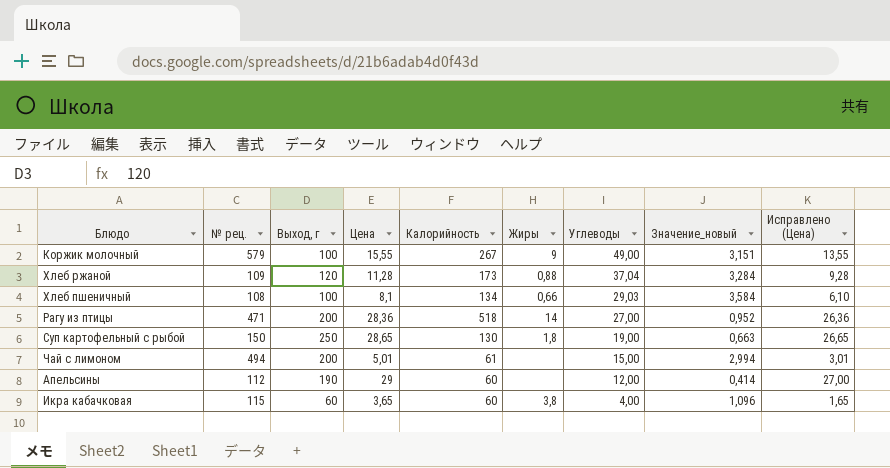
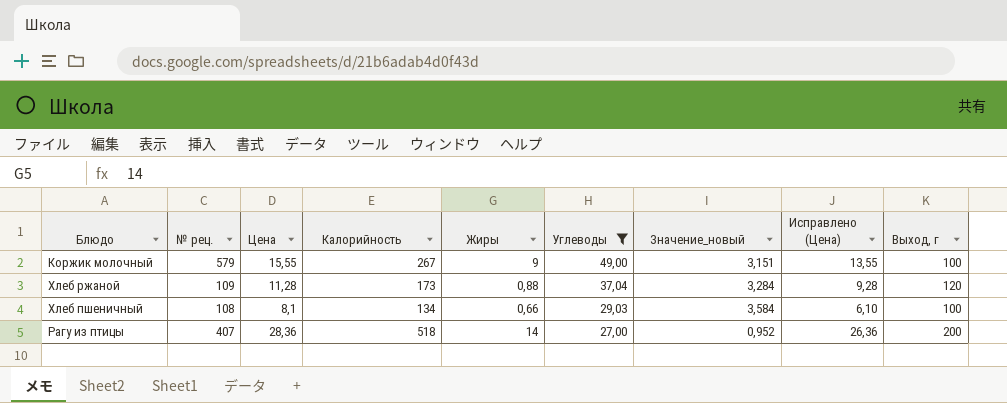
filter: none -> Углеводы >= 27,00
column Выход, г | position: 3 -> 9
Рагу из птицы | № рец.: 471 -> 407

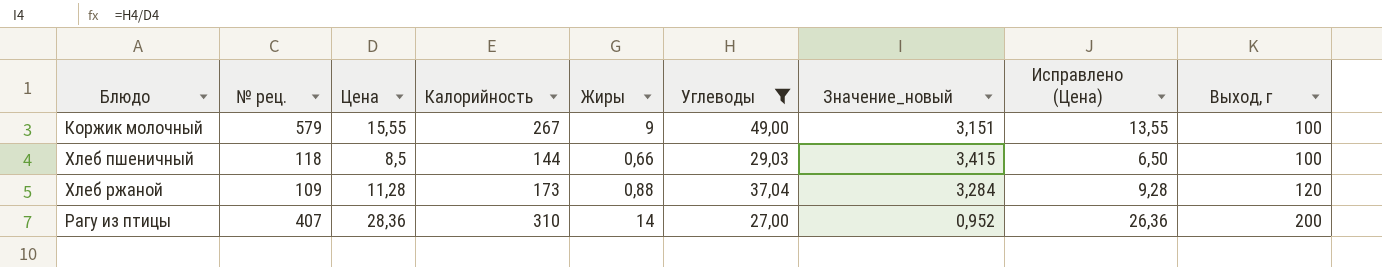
row order: Углеводы descending -> Выход, г ascending
Хлеб пшеничный | № рец.: 108 -> 118
Хлеб пшеничный | Цена: 8,1 -> 8,5
Хлеб пшеничный | Калорийность: 134 -> 144
Хлеб пшеничный | Значение_новый: 3,584 -> 3,415
Хлеб пшеничный | Исправлено (Цена): 6,10 -> 6,50
Рагу из птицы | Калорийность: 518 -> 310

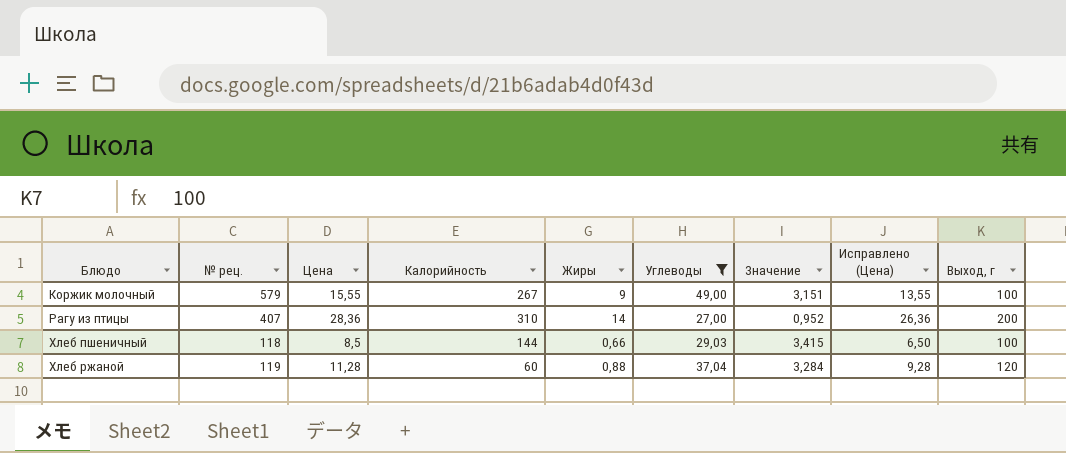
row order: Выход, г ascending -> Блюдо ascending
column name: Значение_новый -> Значение
Хлеб ржаной | № рец.: 109 -> 119
Хлеб ржаной | Калорийность: 173 -> 60

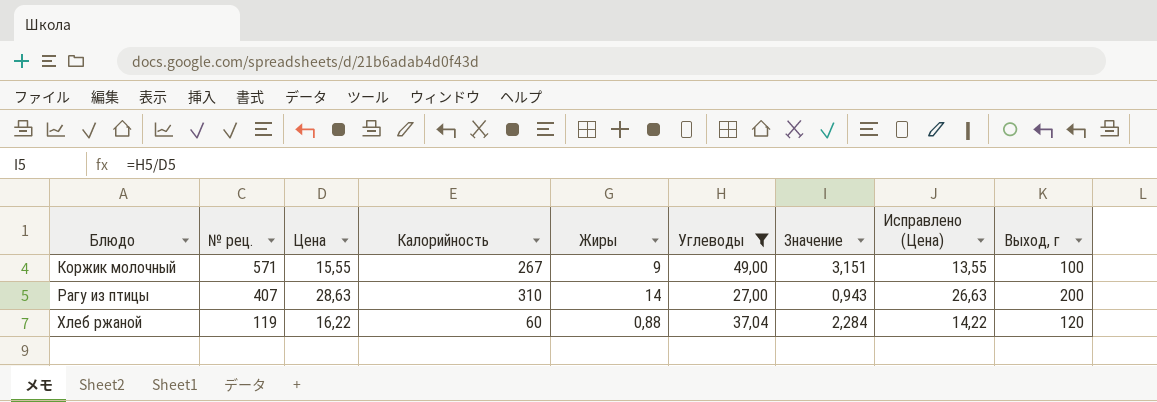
row Хлеб пшеничный: 118 | 8,5 | 144 | 0,66 | 29,03 | 3,415 | 6,50 | 100 -> none
Коржик молочный | № рец.: 579 -> 571
Рагу из птицы | Цена: 28,36 -> 28,63
Рагу из птицы | Значение: 0,952 -> 0,943
Рагу из птицы | Исправлено (Цена): 26,36 -> 26,63
Хлеб ржаной | Цена: 11,28 -> 16,22
Хлеб ржаной | Значение: 3,284 -> 2,284
Хлеб ржаной | Исправлено (Цена): 9,28 -> 14,22

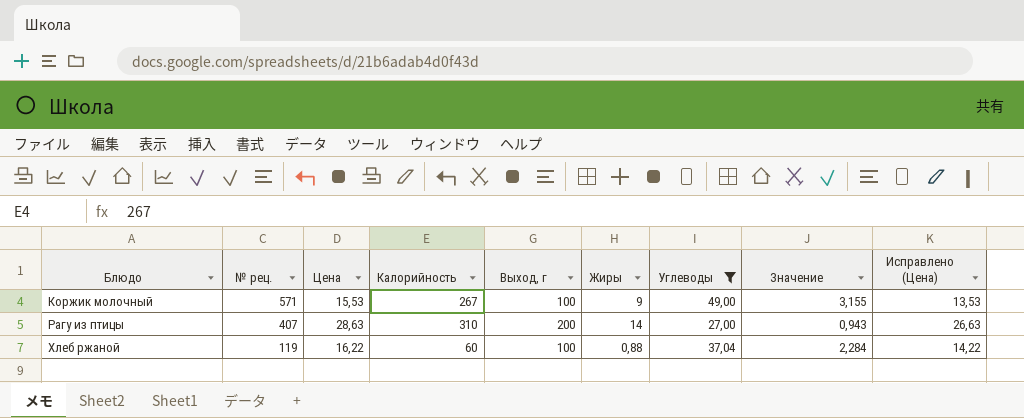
column Выход, г | position: 9 -> 5
Коржик молочный | Цена: 15,55 -> 15,53
Коржик молочный | Значение: 3,151 -> 3,155
Коржик молочный | Исправлено (Цена): 13,55 -> 13,53
Хлеб ржаной | Выход, г: 120 -> 100

